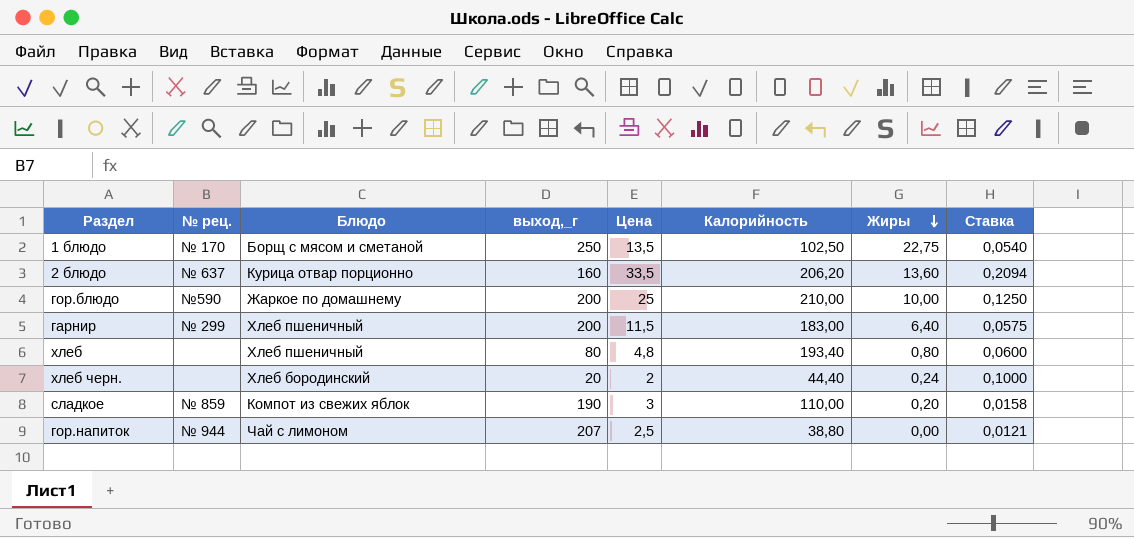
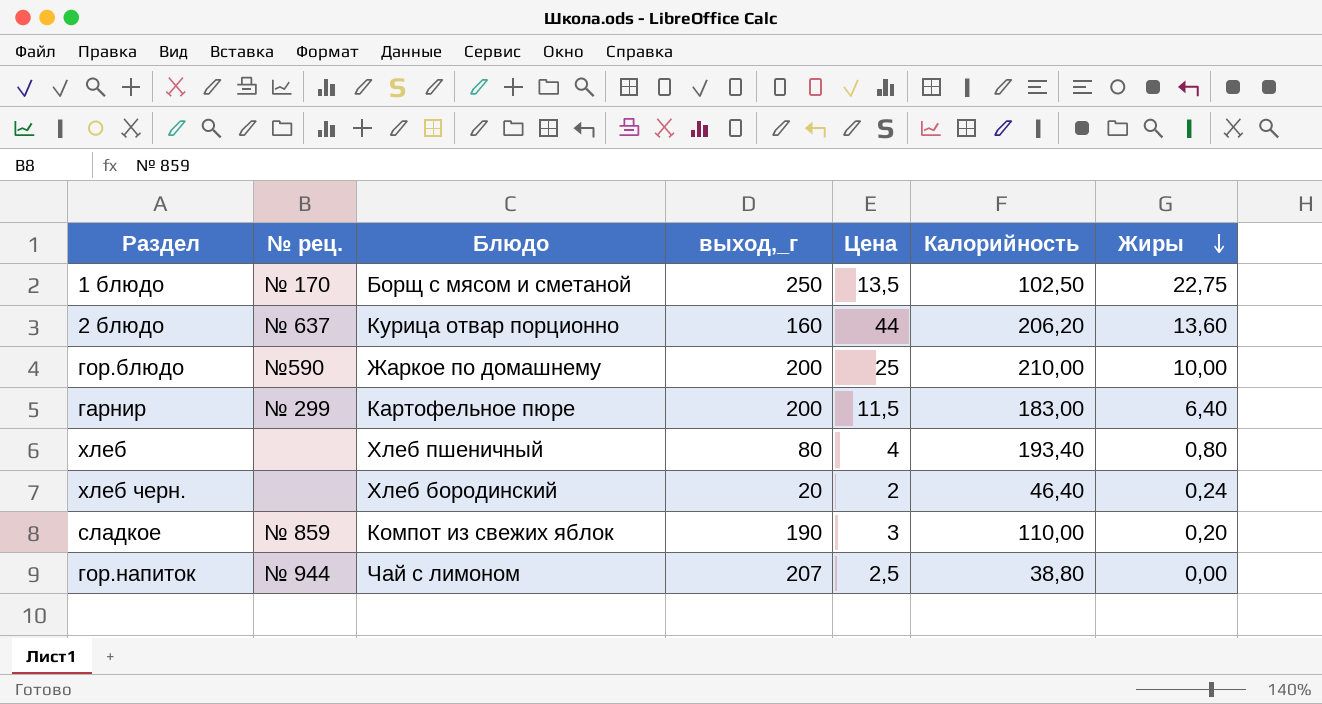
column Ставка | formula: [Цена] / [выход,_г] -> none
2 блюдо | Цена: 33,5 -> 44
гарнир | Блюдо: Хлеб пшеничный -> Картофельное пюре
хлеб | Цена: 4,8 -> 4
хлеб черн. | Калорийность: 44,40 -> 46,40

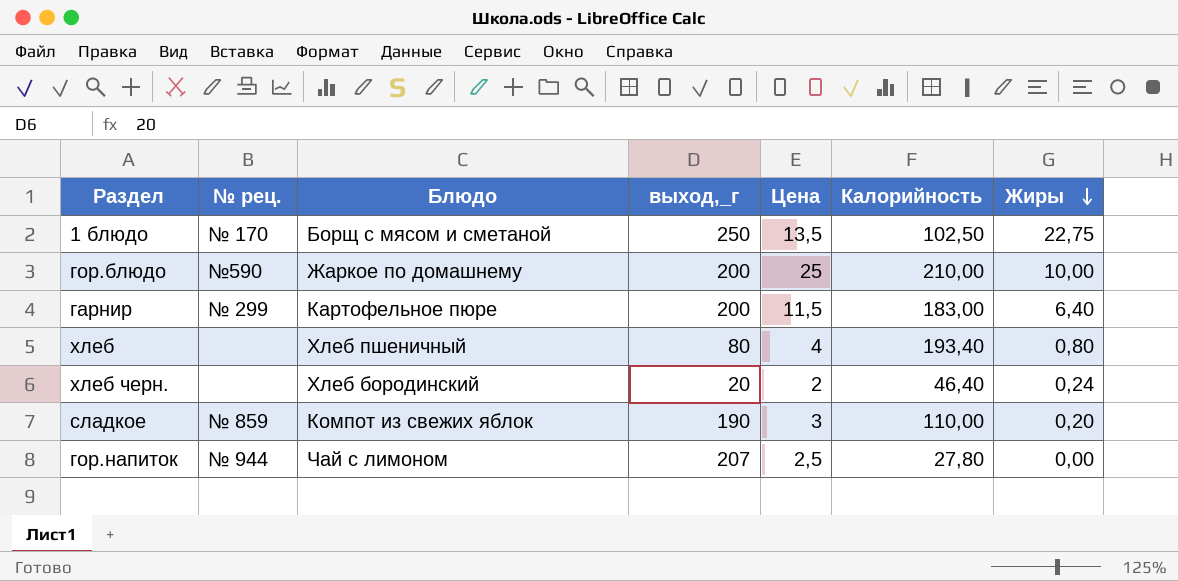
row 2 блюдо: № 637 | Курица отвар порционно | 160 | 44 | 206,20 | 13,60 -> none
гор.напиток | Калорийность: 38,80 -> 27,80

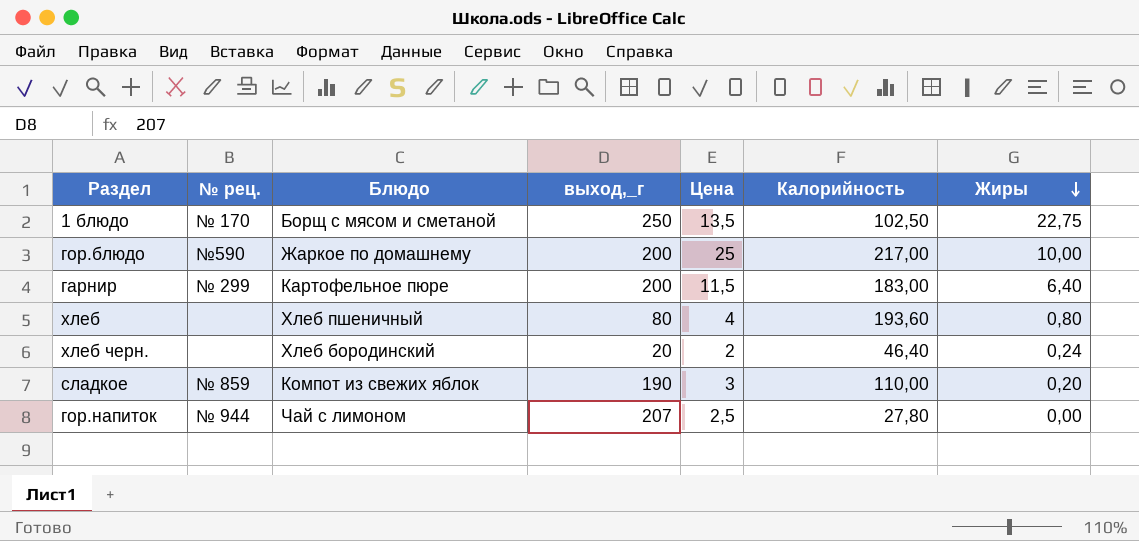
гор.блюдо | Калорийность: 210,00 -> 217,00
хлеб | Калорийность: 193,40 -> 193,60

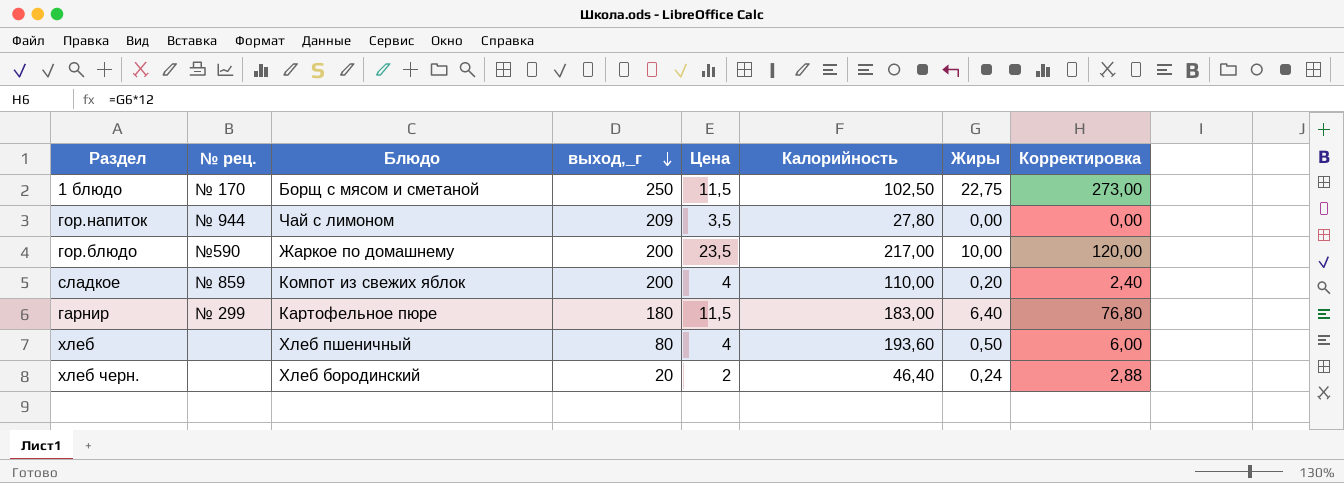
row order: Жиры descending -> выход,_г descending
column Корректировка | formula: none -> [Жиры] * 12
1 блюдо | Цена: 13,5 -> 11,5
гор.напиток | выход,_г: 207 -> 209
гор.напиток | Цена: 2,5 -> 3,5
гор.блюдо | Цена: 25 -> 23,5
сладкое | выход,_г: 190 -> 200
сладкое | Цена: 3 -> 4
гарнир | выход,_г: 200 -> 180
хлеб | Жиры: 0,80 -> 0,50

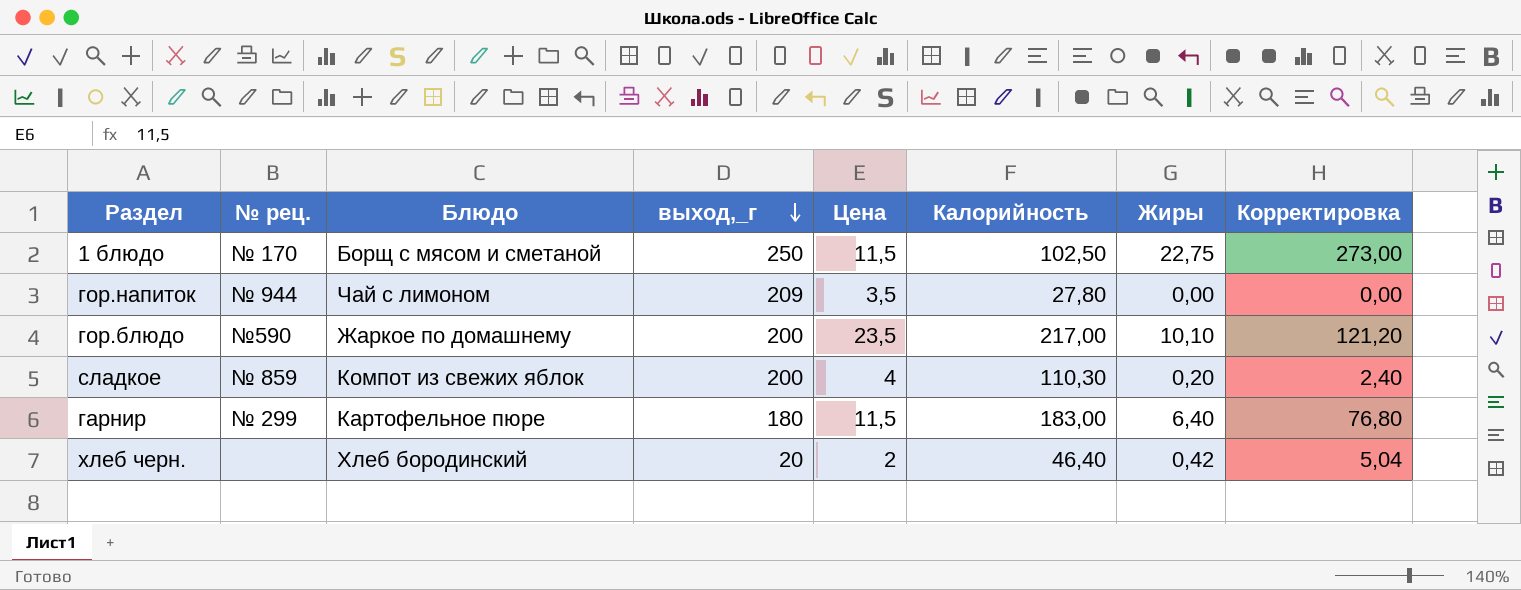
row хлеб: none | Хлеб пшеничный | 80 | 4 | 193,60 | 0,50 | 6,00 -> none
гор.блюдо | Жиры: 10,00 -> 10,10
гор.блюдо | Корректировка: 120,00 -> 121,20
сладкое | Калорийность: 110,00 -> 110,30
хлеб черн. | Жиры: 0,24 -> 0,42
хлеб черн. | Корректировка: 2,88 -> 5,04

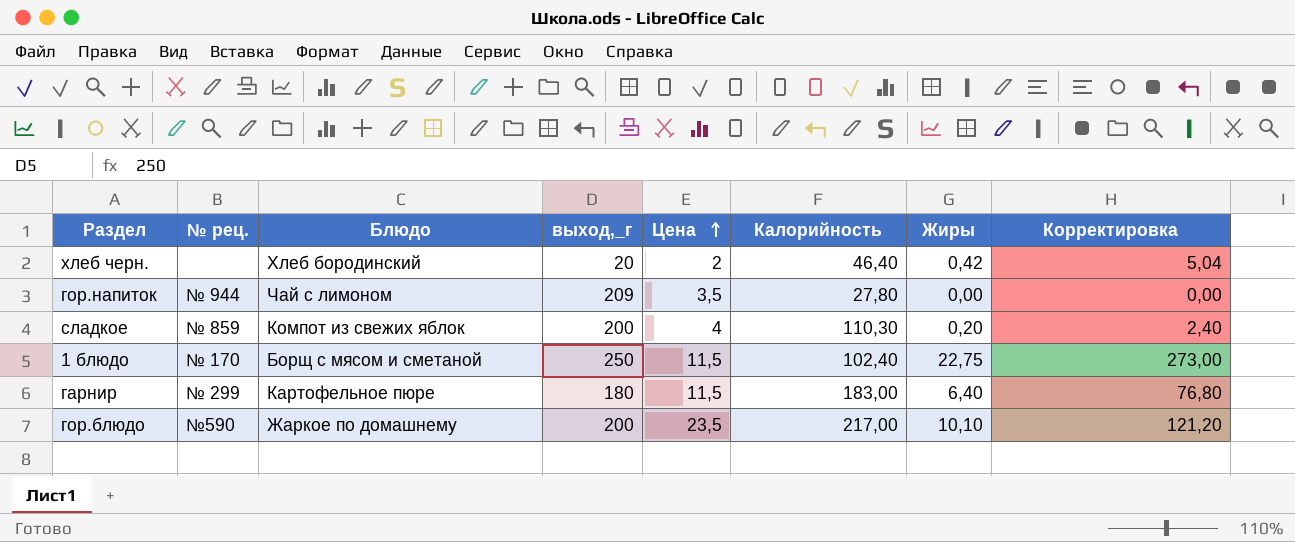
row order: выход,_г descending -> Цена ascending
1 блюдо | Калорийность: 102,50 -> 102,40

